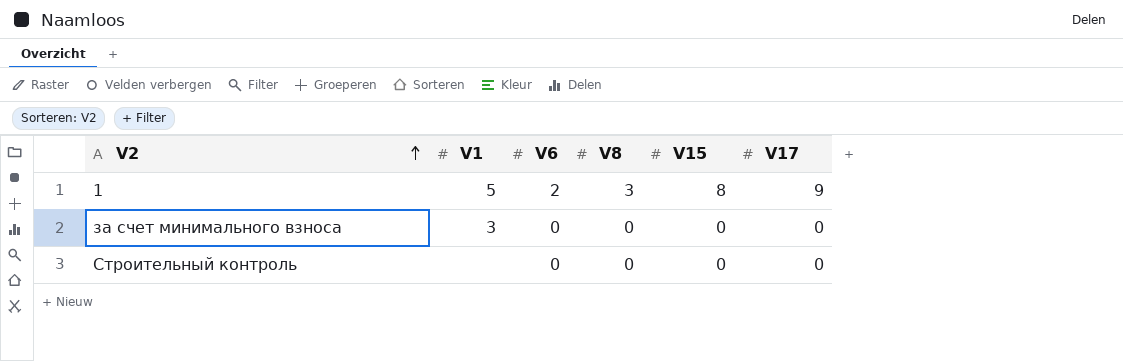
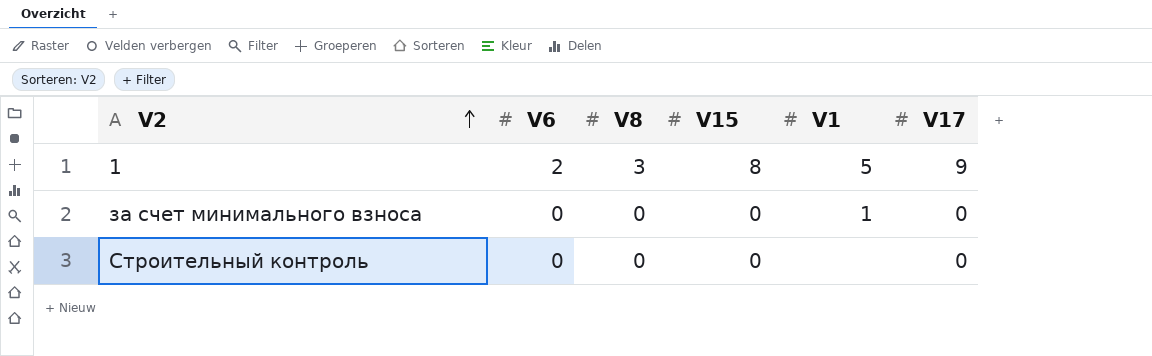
column V1 | position: 2 -> 5
за счет минимального взноса | V1: 3 -> 1

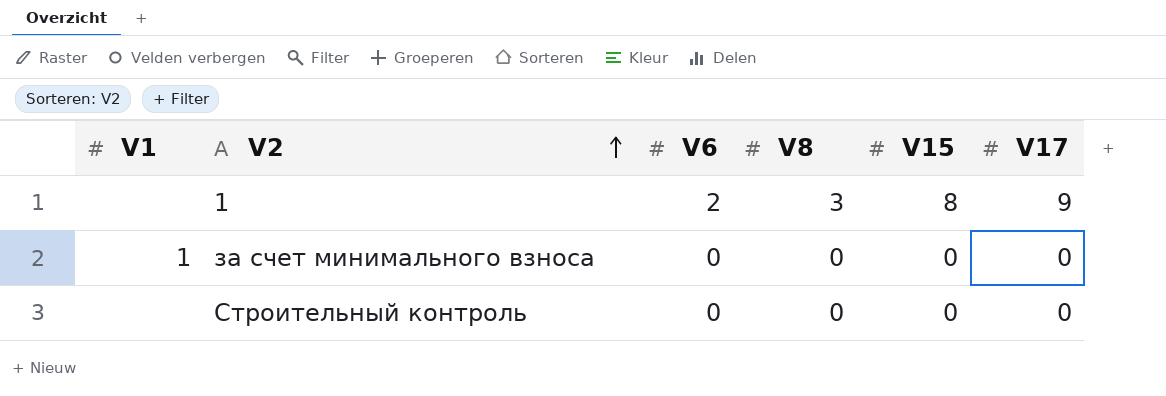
column V1 | position: 5 -> 1
1 | V1: 5 -> none

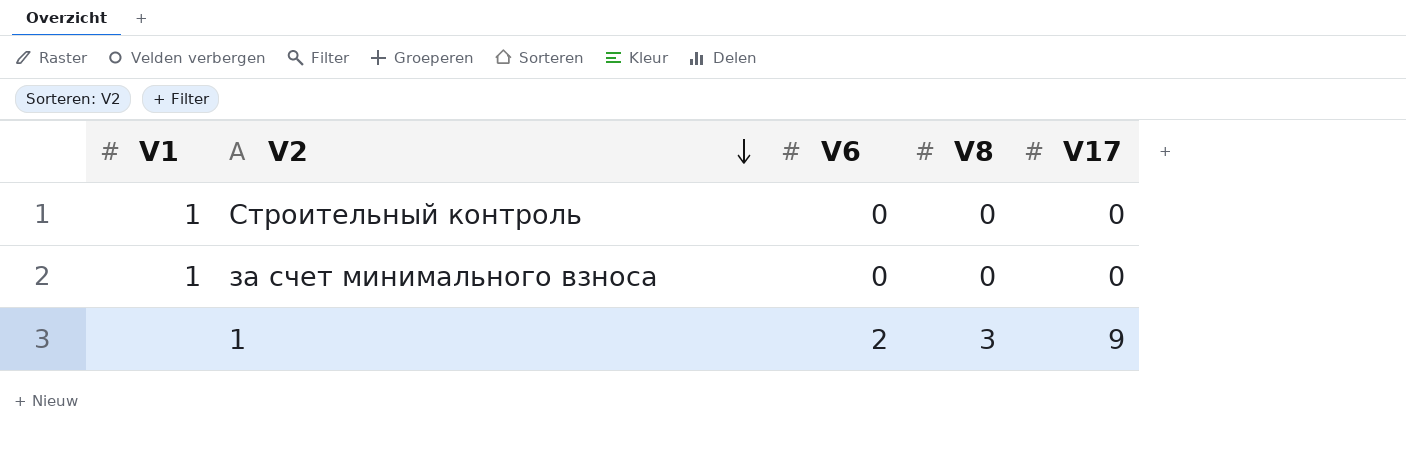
row order: V2 ascending -> V2 descending
column V15 | position: 5 -> none
Строительный контроль | V1: none -> 1

